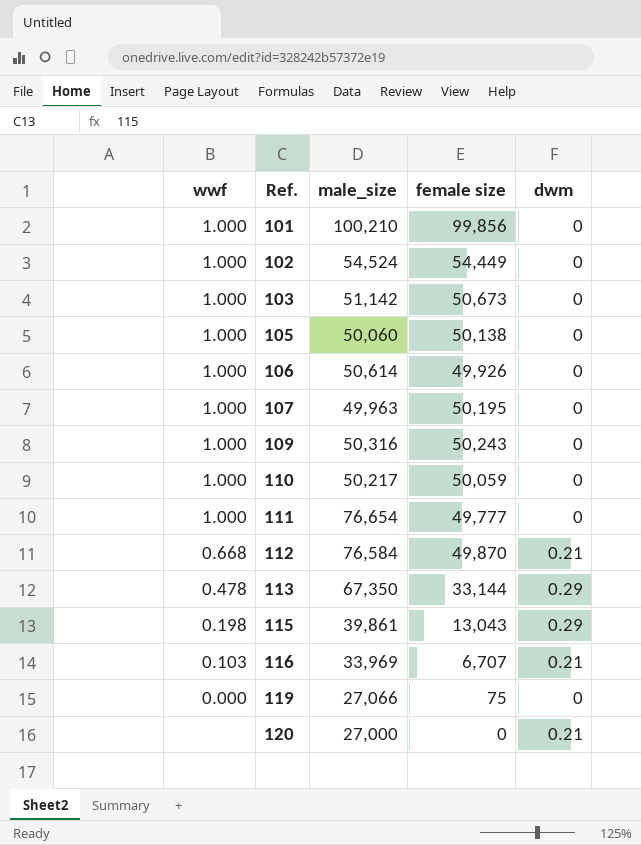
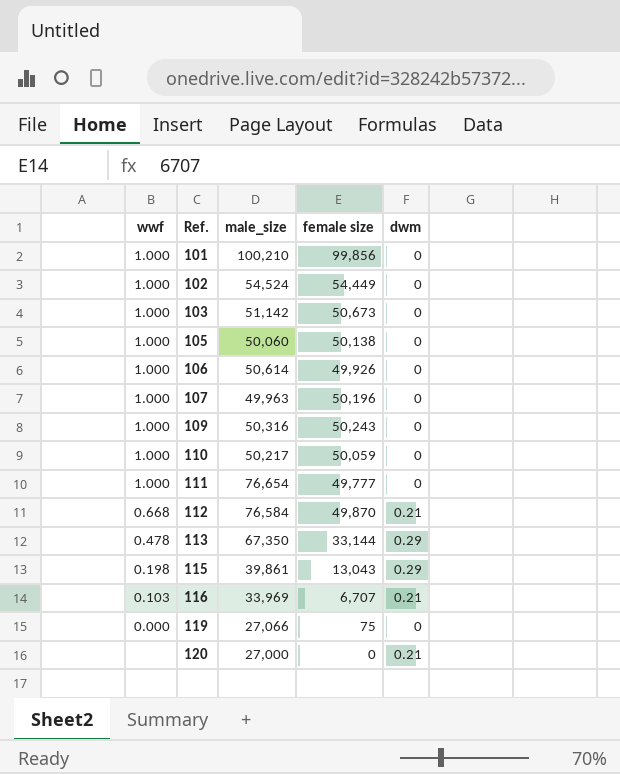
107 | female size: 50,195 -> 50,196

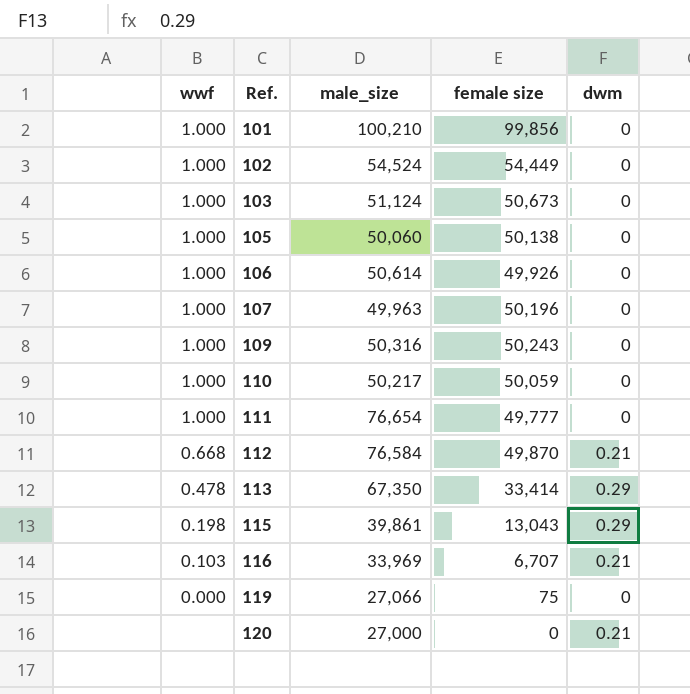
103 | male_size: 51,142 -> 51,124
113 | female size: 33,144 -> 33,414

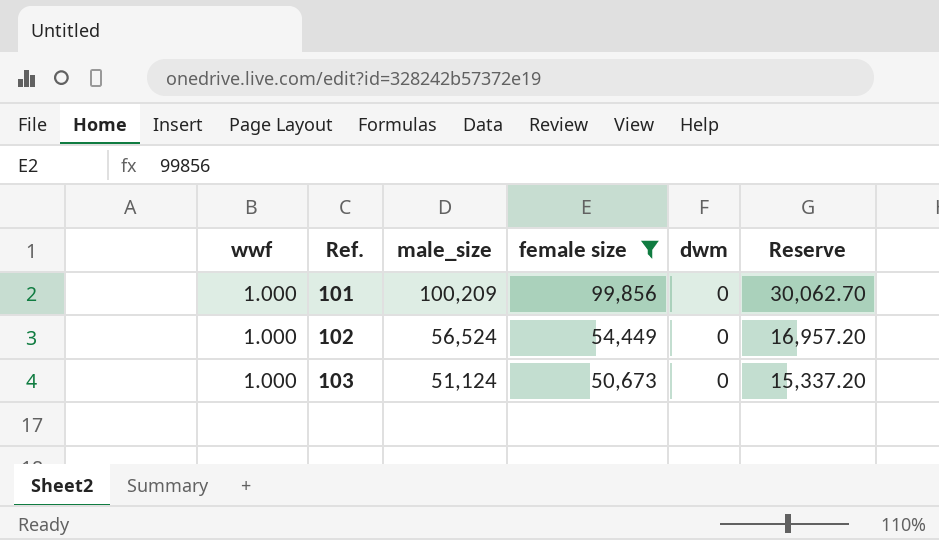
filter: none -> female size >= 50,673
column Reserve | formula: none -> [male_size] * 0.3
101 | male_size: 100,210 -> 100,209
102 | male_size: 54,524 -> 56,524

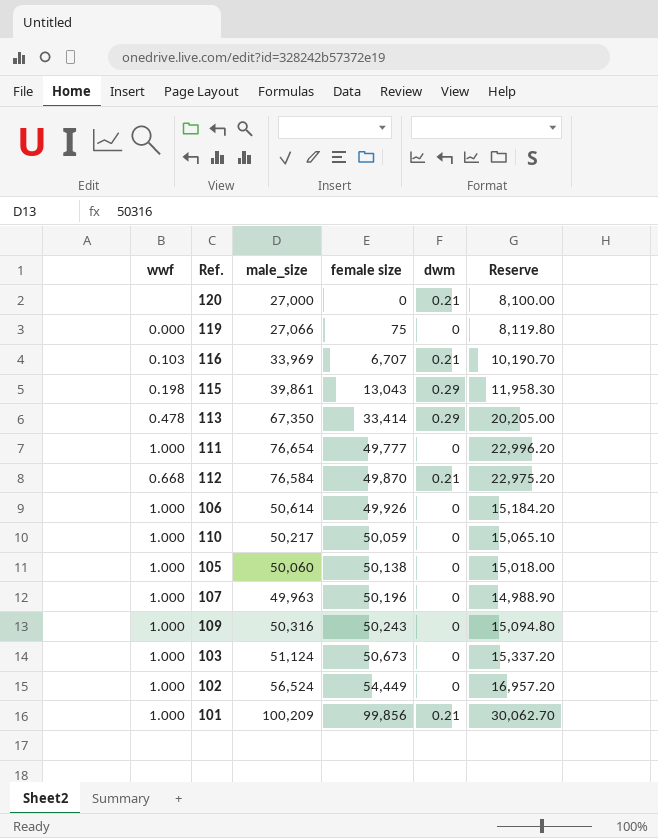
filter: female size >= 50,673 -> none
row order: Ref. ascending -> female size ascending
101 | dwm: 0 -> 0.21

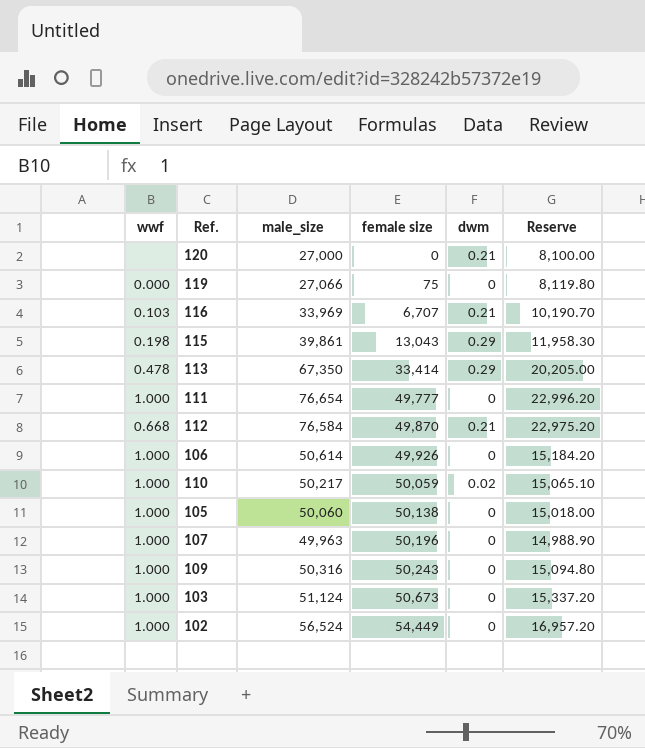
row 101: 1.000 | 100,209 | 99,856 | 0.21 | 30,062.70 -> none
110 | dwm: 0 -> 0.02

